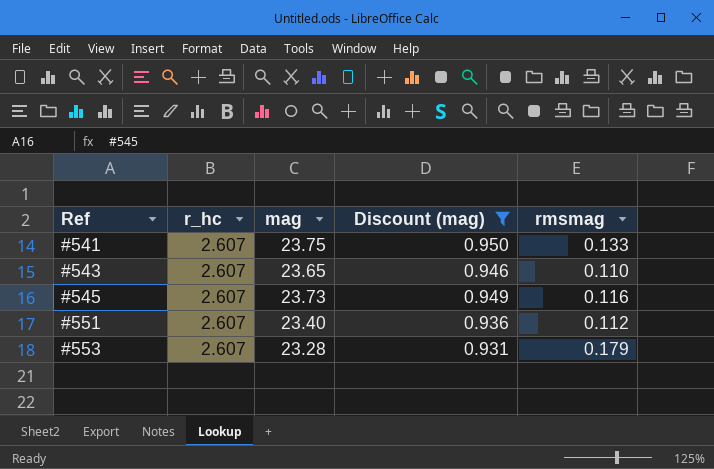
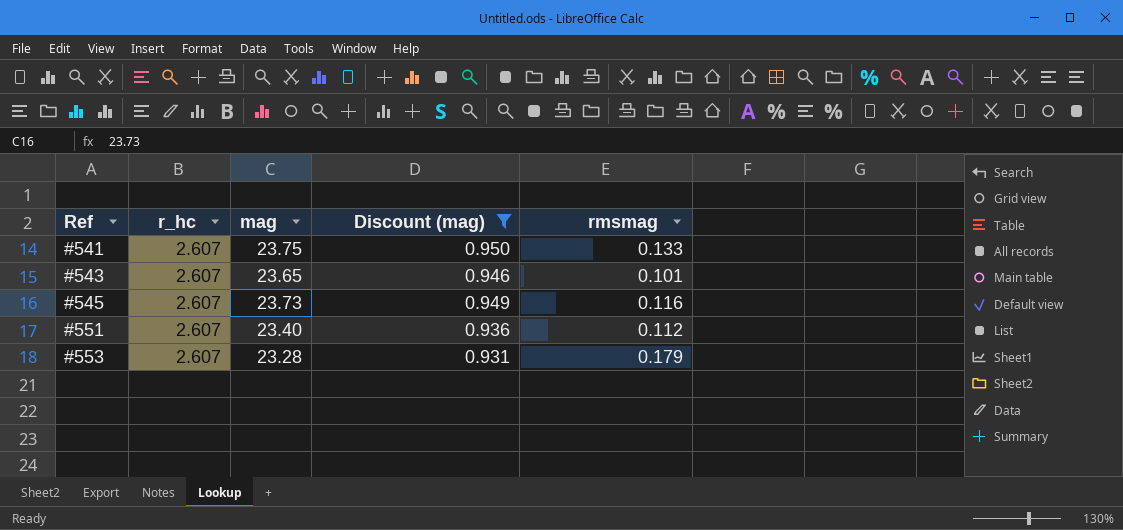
#543 | rmsmag: 0.110 -> 0.101

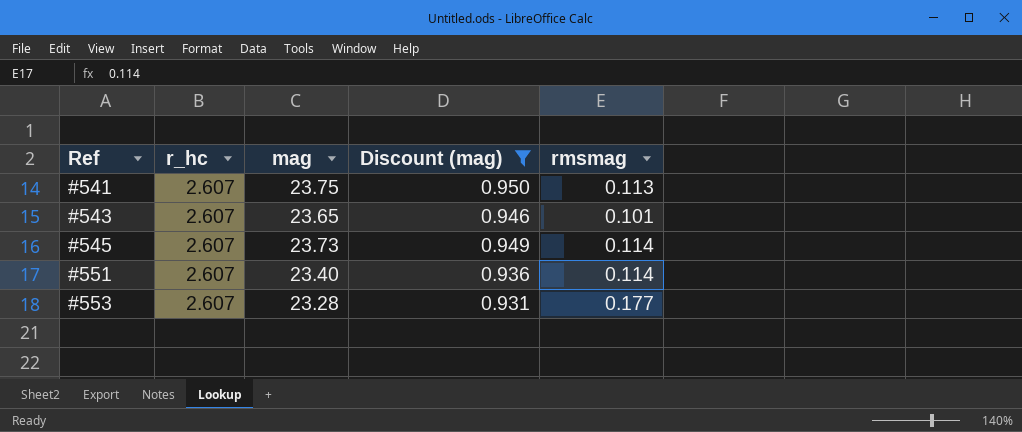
#541 | rmsmag: 0.133 -> 0.113
#545 | rmsmag: 0.116 -> 0.114
#551 | rmsmag: 0.112 -> 0.114
#553 | rmsmag: 0.179 -> 0.177

